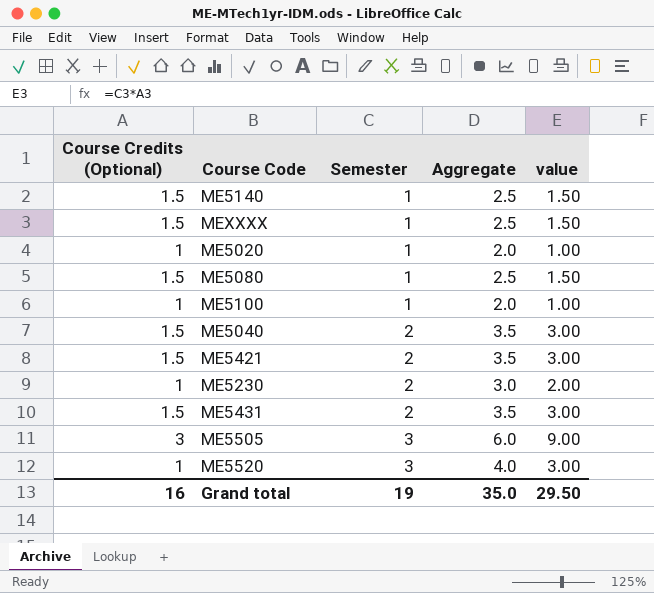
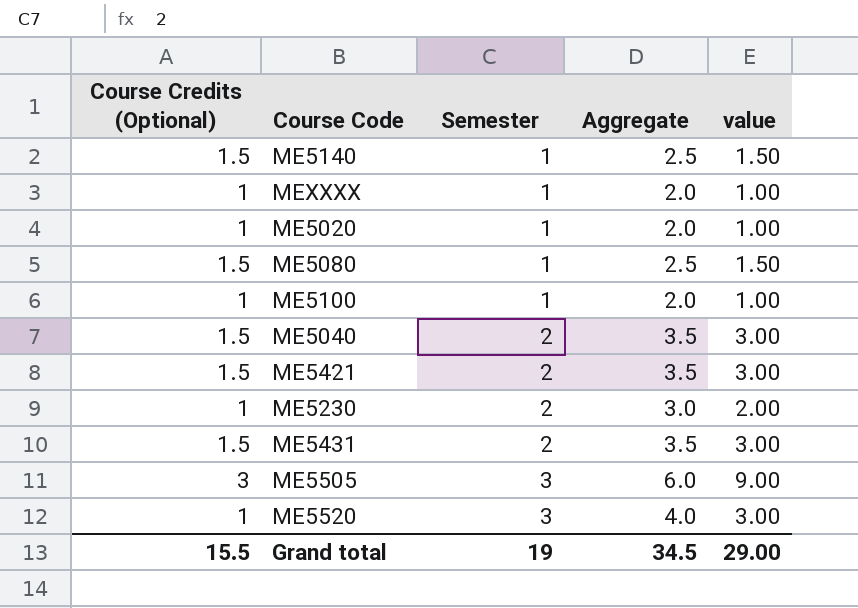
MEXXXX | Course Credits (Optional): 1.5 -> 1
MEXXXX | Aggregate: 2.5 -> 2.0
MEXXXX | value: 1.50 -> 1.00
Grand total | Course Credits (Optional): 16 -> 15.5
Grand total | Aggregate: 35.0 -> 34.5
Grand total | value: 29.50 -> 29.00

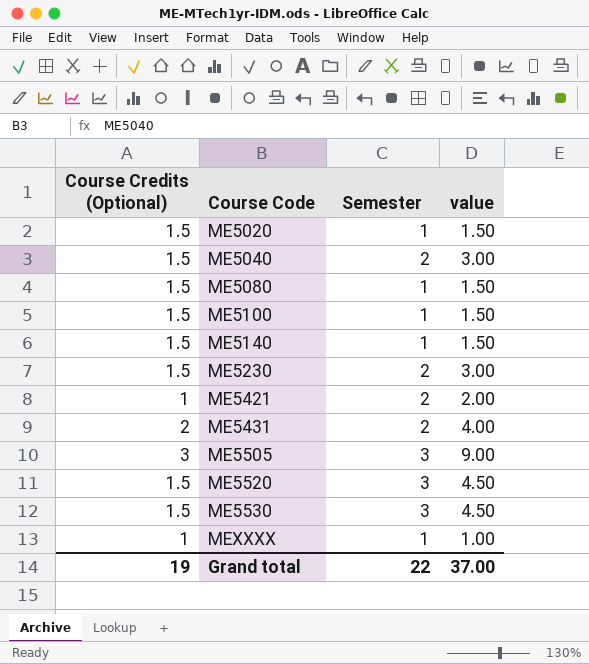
row order: Semester ascending -> Course Code ascending
column Aggregate | formula: [Course Credits (Optional)] + [Semester] -> none
ME5020 | Course Credits (Optional): 1 -> 1.5
ME5020 | value: 1.00 -> 1.50
ME5100 | Course Credits (Optional): 1 -> 1.5
ME5100 | value: 1.00 -> 1.50
ME5230 | Course Credits (Optional): 1 -> 1.5
ME5230 | value: 2.00 -> 3.00
ME5421 | Course Credits (Optional): 1.5 -> 1
ME5421 | value: 3.00 -> 2.00
ME5431 | Course Credits (Optional): 1.5 -> 2
ME5431 | value: 3.00 -> 4.00
ME5520 | Course Credits (Optional): 1 -> 1.5
ME5520 | value: 3.00 -> 4.50
row ME5530: none -> 1.5 | 3 | 4.50
Grand total | Course Credits (Optional): 15.5 -> 19
Grand total | Semester: 19 -> 22
Grand total | value: 29.00 -> 37.00

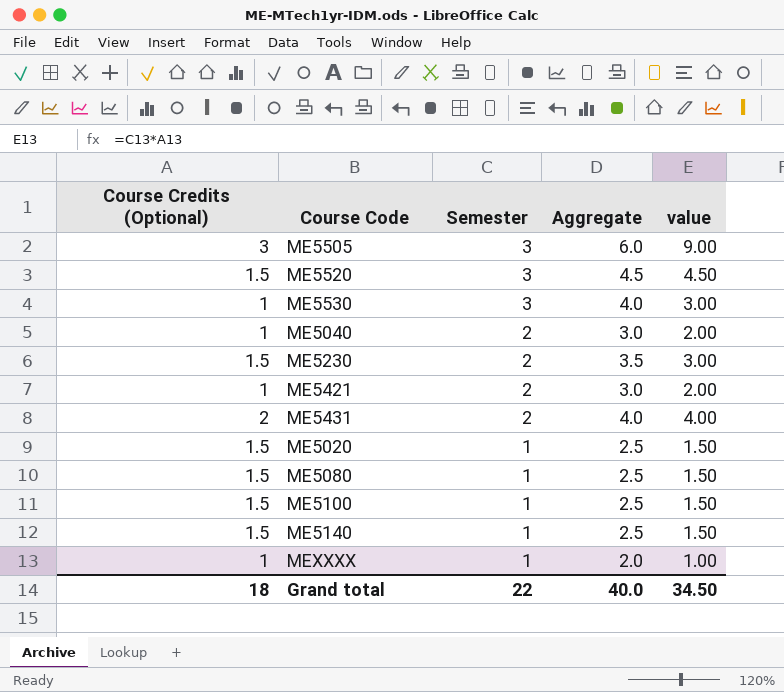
row order: Course Code ascending -> Semester descending
column Aggregate | formula: none -> [Course Credits (Optional)] + [Semester]
ME5530 | Course Credits (Optional): 1.5 -> 1
ME5530 | value: 4.50 -> 3.00
ME5040 | Course Credits (Optional): 1.5 -> 1
ME5040 | value: 3.00 -> 2.00
Grand total | Course Credits (Optional): 19 -> 18
Grand total | value: 37.00 -> 34.50

